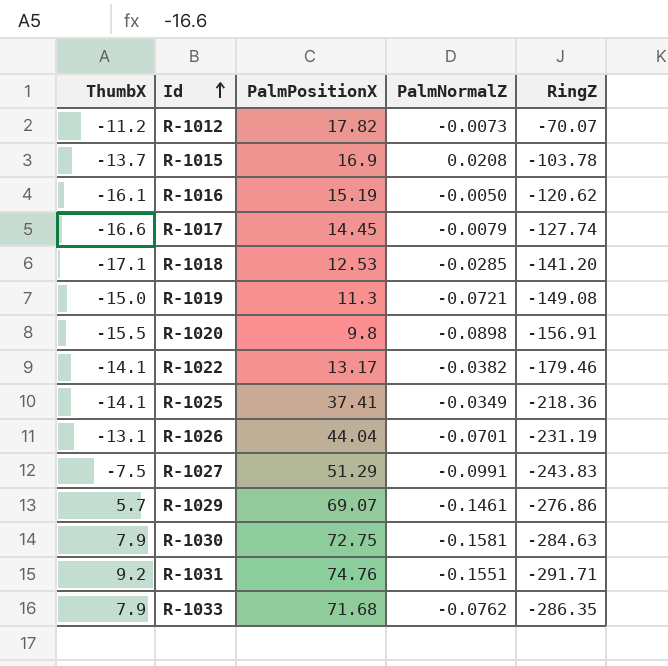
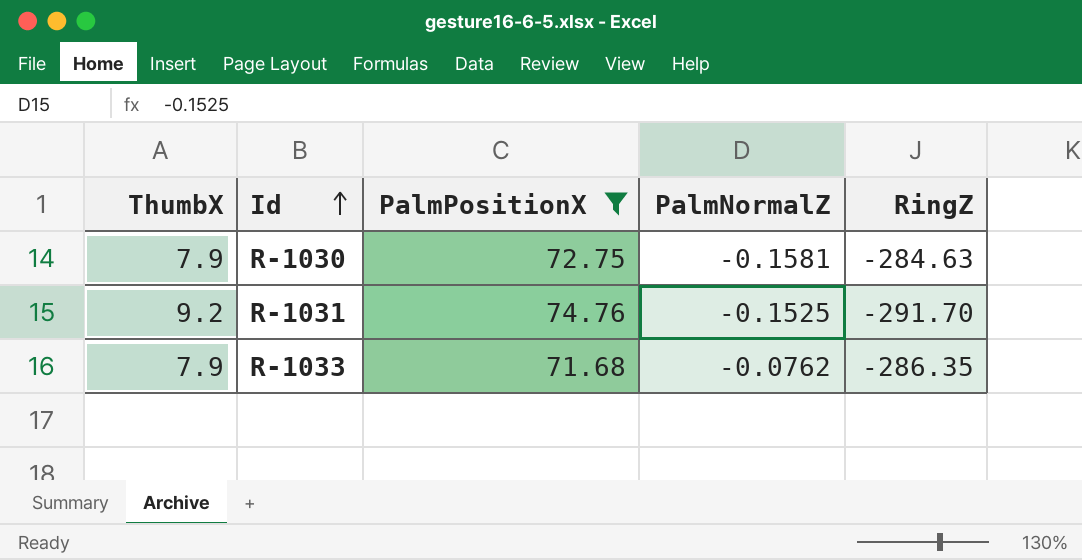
filter: none -> PalmPositionX >= 71.68
R-1031 | PalmNormalZ: -0.1551 -> -0.1525
R-1031 | RingZ: -291.71 -> -291.70

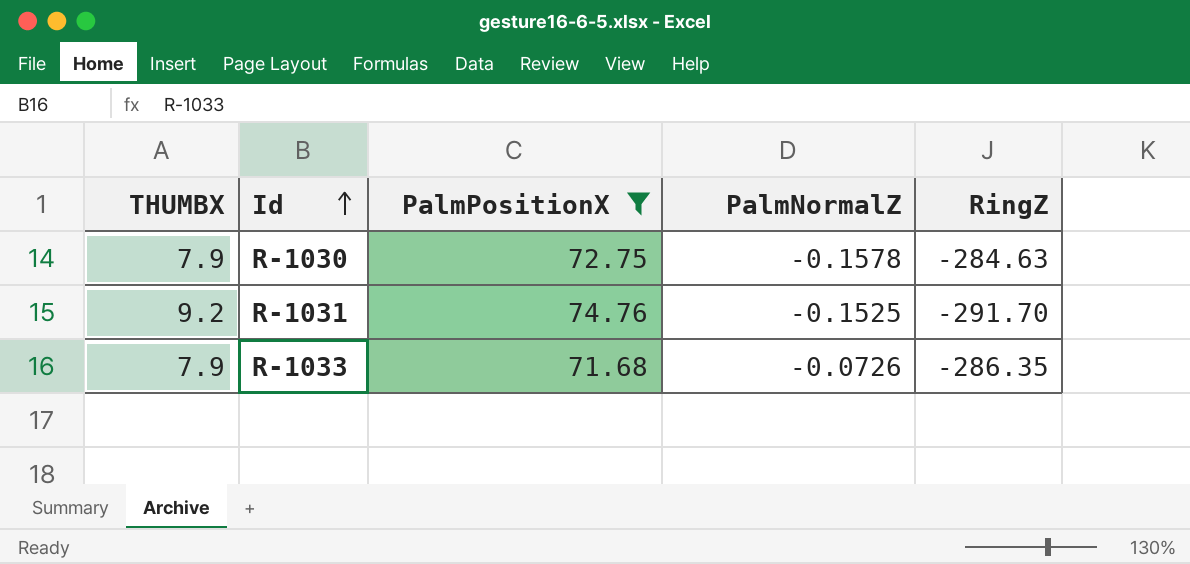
column name: ThumbX -> THUMBX
R-1030 | PalmNormalZ: -0.1581 -> -0.1578
R-1033 | PalmNormalZ: -0.0762 -> -0.0726

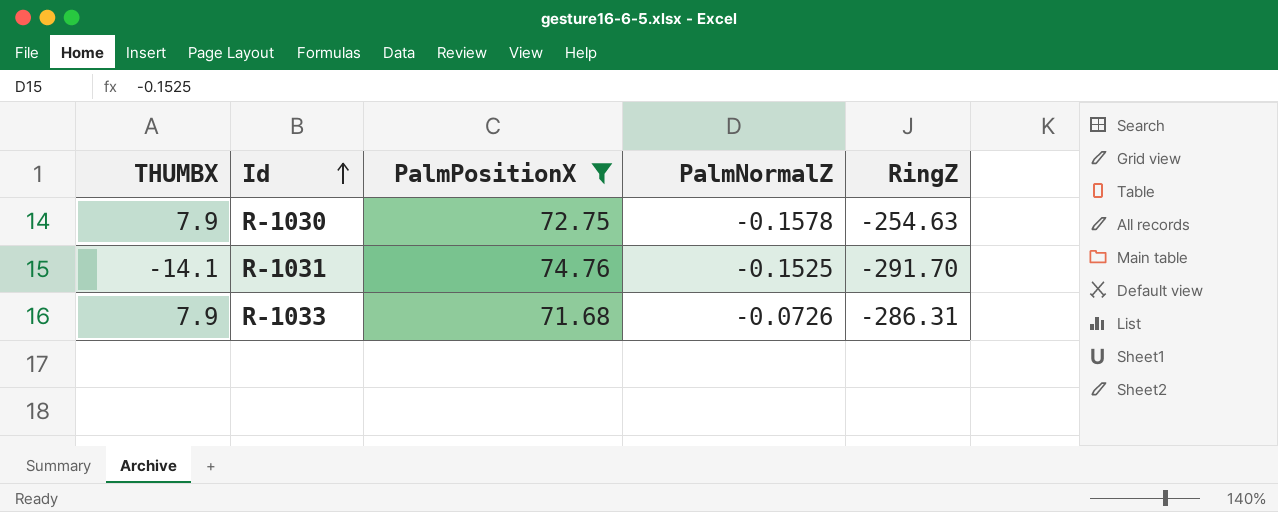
R-1030 | RingZ: -284.63 -> -254.63
R-1031 | THUMBX: 9.2 -> -14.1
R-1033 | RingZ: -286.35 -> -286.31

